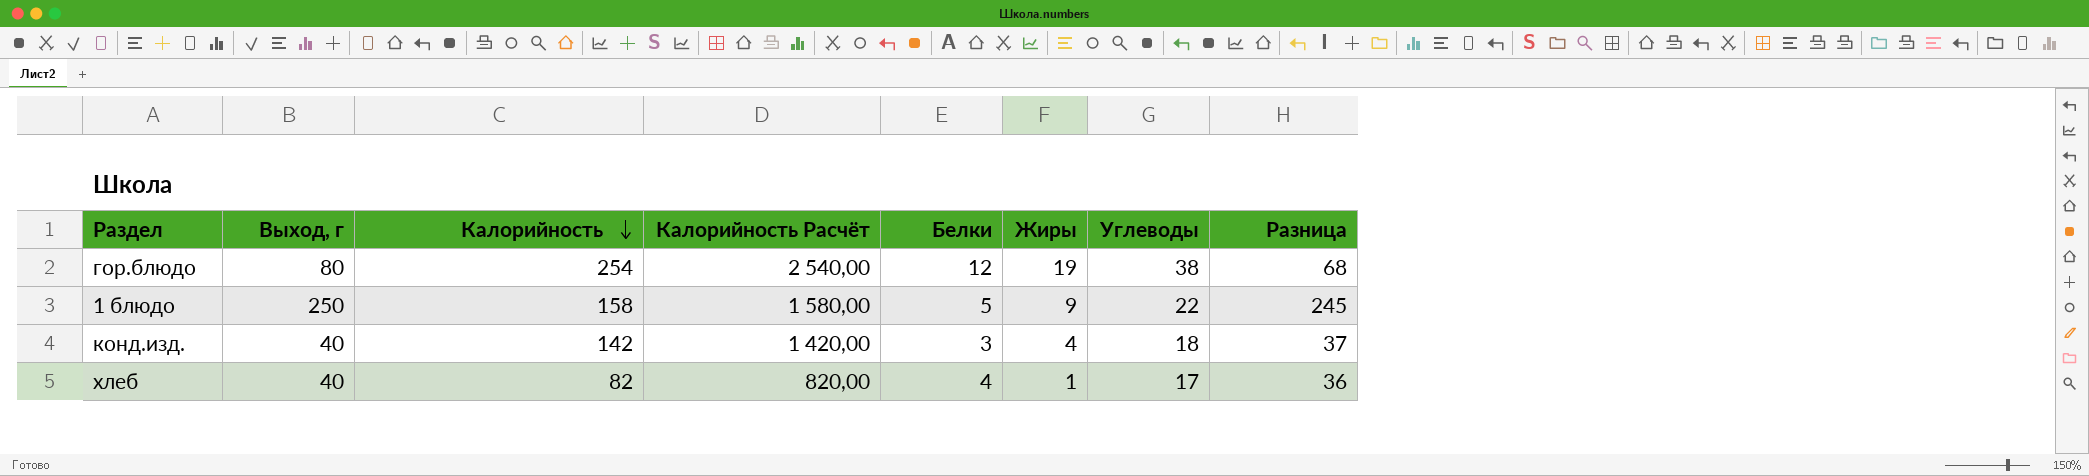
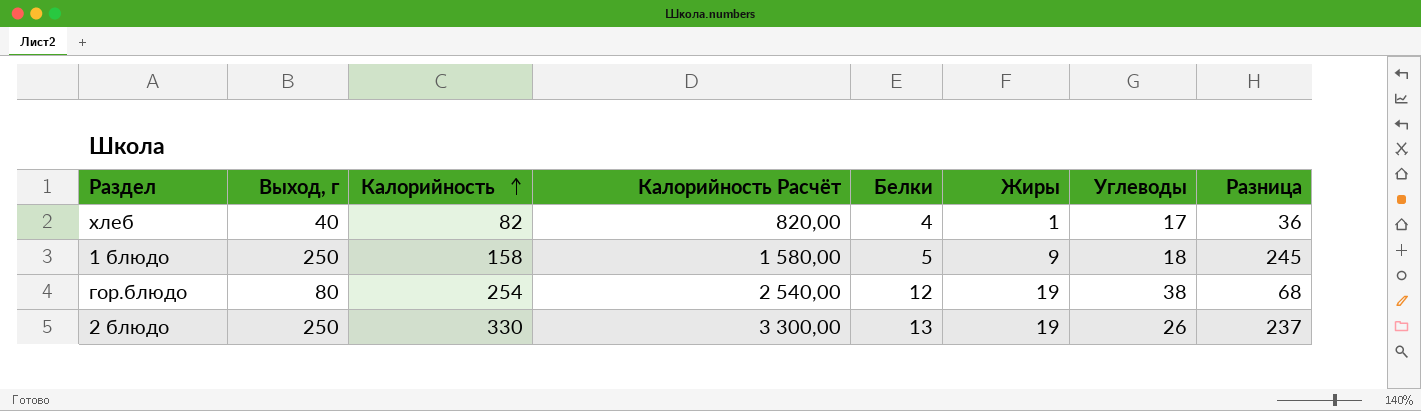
row order: Калорийность descending -> Калорийность ascending
row конд.изд.: 40 | 142 | 1 420,00 | 3 | 4 | 18 | 37 -> none
1 блюдо | Углеводы: 22 -> 18
row 2 блюдо: none -> 250 | 330 | 3 300,00 | 13 | 19 | 26 | 237

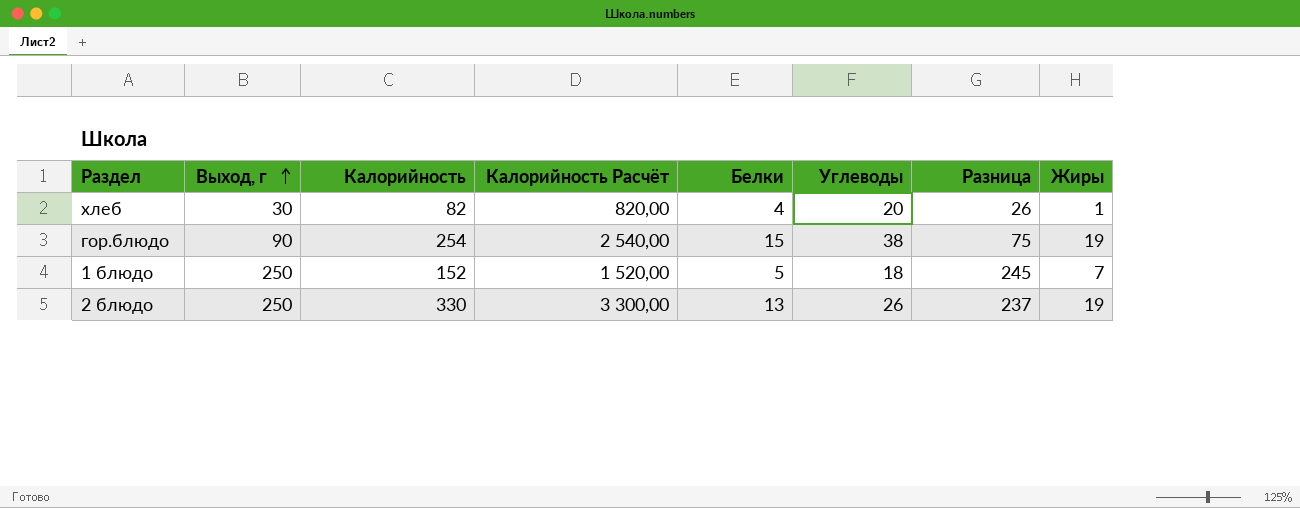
row order: Калорийность ascending -> Выход, г ascending
column Жиры | position: 6 -> 8
хлеб | Выход, г: 40 -> 30
хлеб | Углеводы: 17 -> 20
хлеб | Разница: 36 -> 26
гор.блюдо | Выход, г: 80 -> 90
гор.блюдо | Белки: 12 -> 15
гор.блюдо | Разница: 68 -> 75
1 блюдо | Калорийность: 158 -> 152
1 блюдо | Калорийность Расчёт: 1 580,00 -> 1 520,00
1 блюдо | Жиры: 9 -> 7

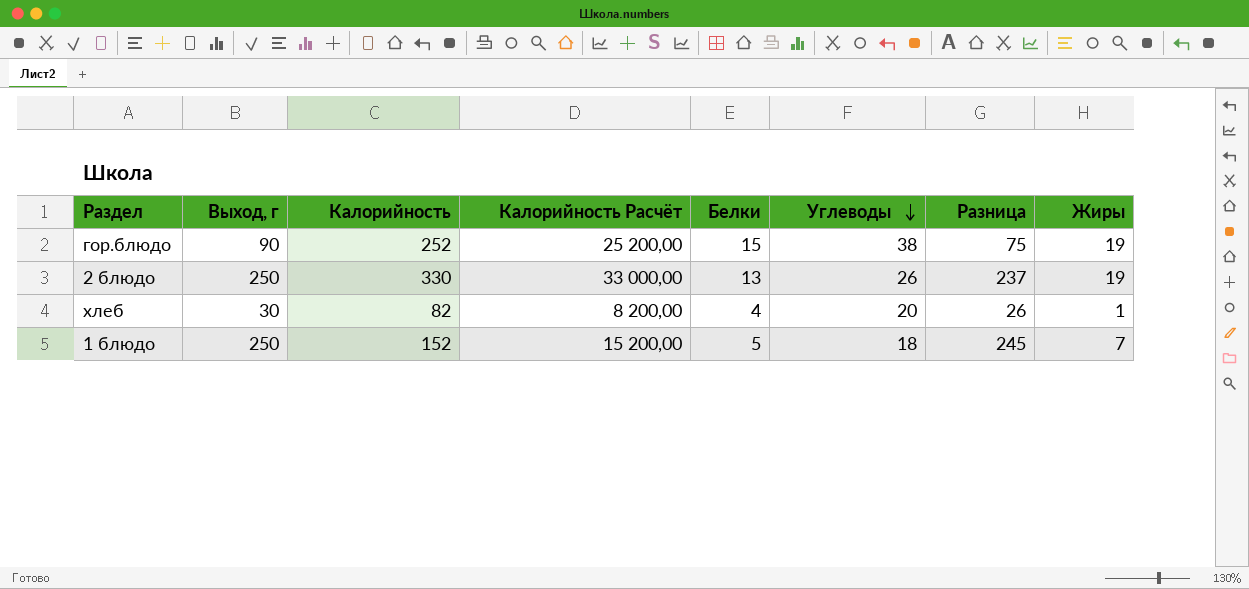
row order: Выход, г ascending -> Углеводы descending
column Калорийность Расчёт | formula: [Калорийность] * 10 -> [Калорийность] * 100
гор.блюдо | Калорийность: 254 -> 252

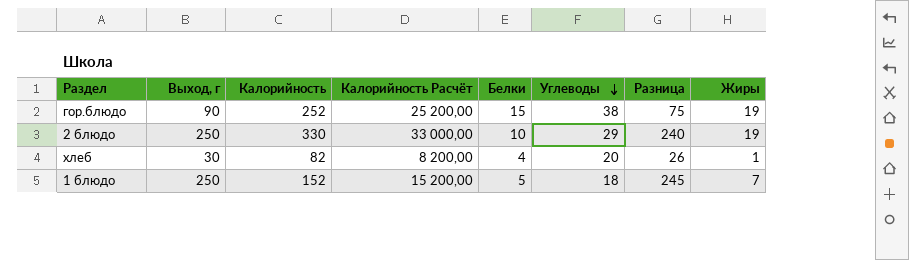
2 блюдо | Белки: 13 -> 10
2 блюдо | Углеводы: 26 -> 29
2 блюдо | Разница: 237 -> 240

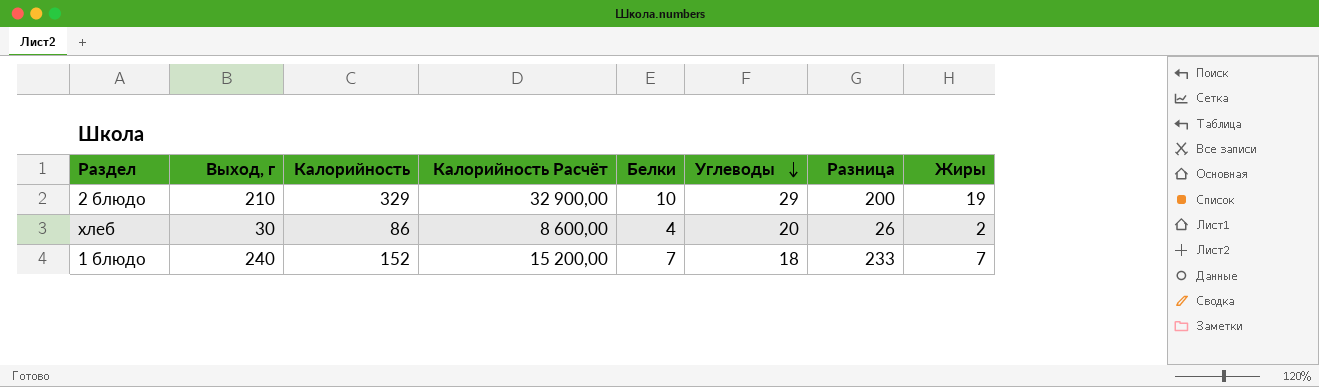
row гор.блюдо: 90 | 252 | 25 200,00 | 15 | 38 | 75 | 19 -> none
2 блюдо | Выход, г: 250 -> 210
2 блюдо | Калорийность: 330 -> 329
2 блюдо | Калорийность Расчёт: 33 000,00 -> 32 900,00
2 блюдо | Разница: 240 -> 200
хлеб | Калорийность: 82 -> 86
хлеб | Калорийность Расчёт: 8 200,00 -> 8 600,00
хлеб | Жиры: 1 -> 2
1 блюдо | Выход, г: 250 -> 240
1 блюдо | Белки: 5 -> 7
1 блюдо | Разница: 245 -> 233

